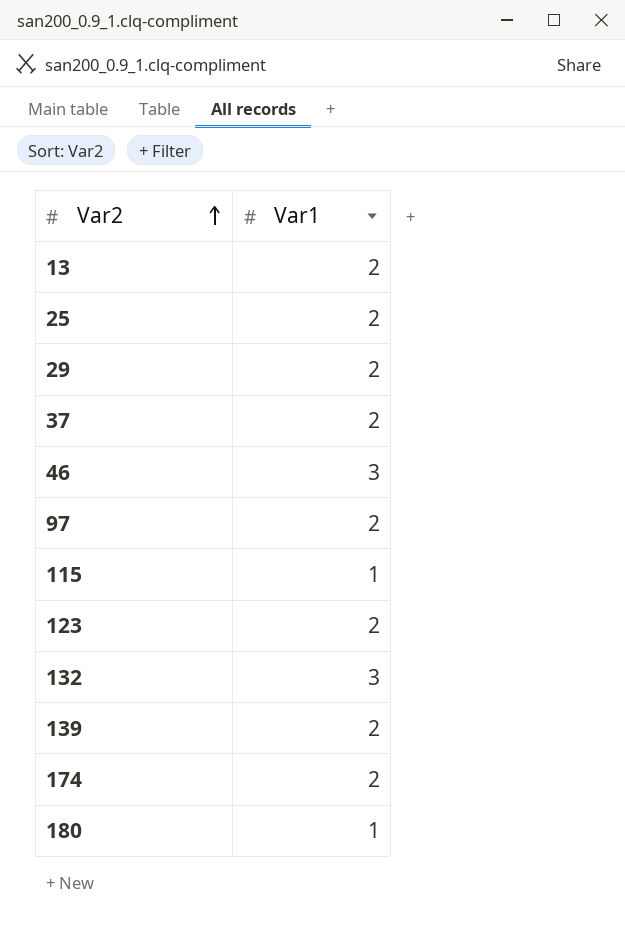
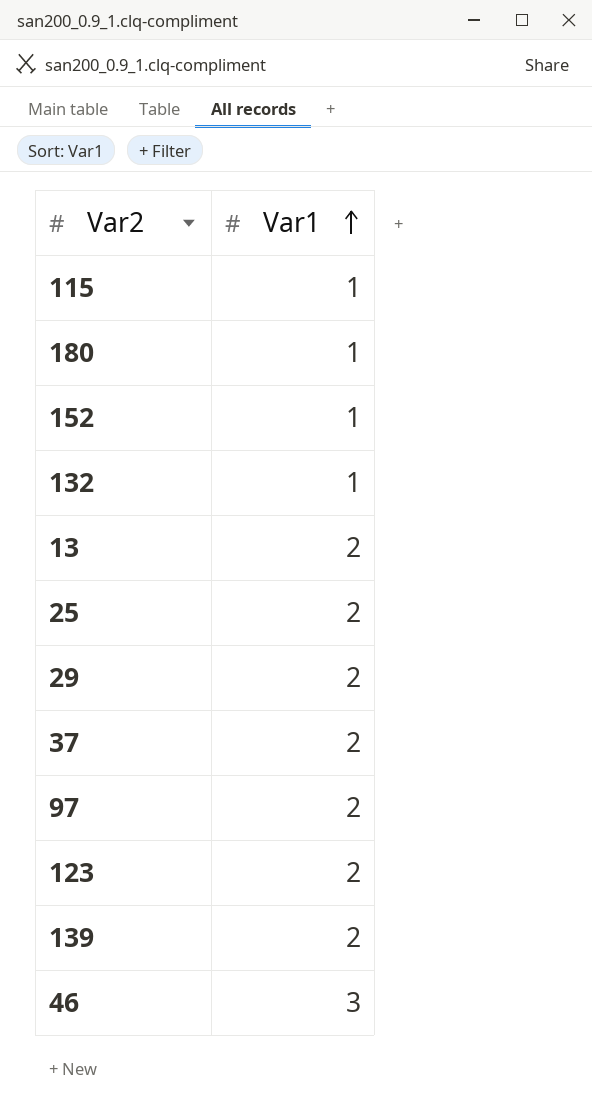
row order: Var2 ascending -> Var1 ascending
row 174: 2 -> none
row 152: none -> 1
132 | Var1: 3 -> 1

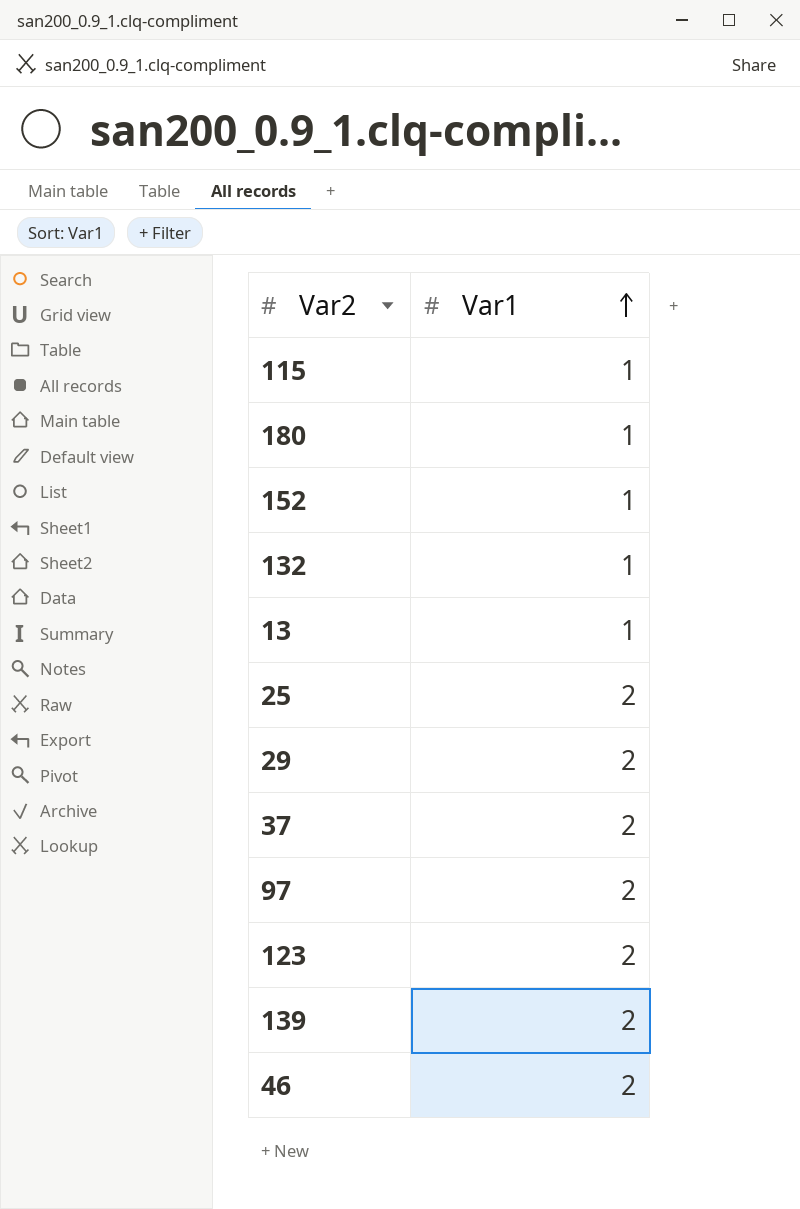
13 | Var1: 2 -> 1
46 | Var1: 3 -> 2

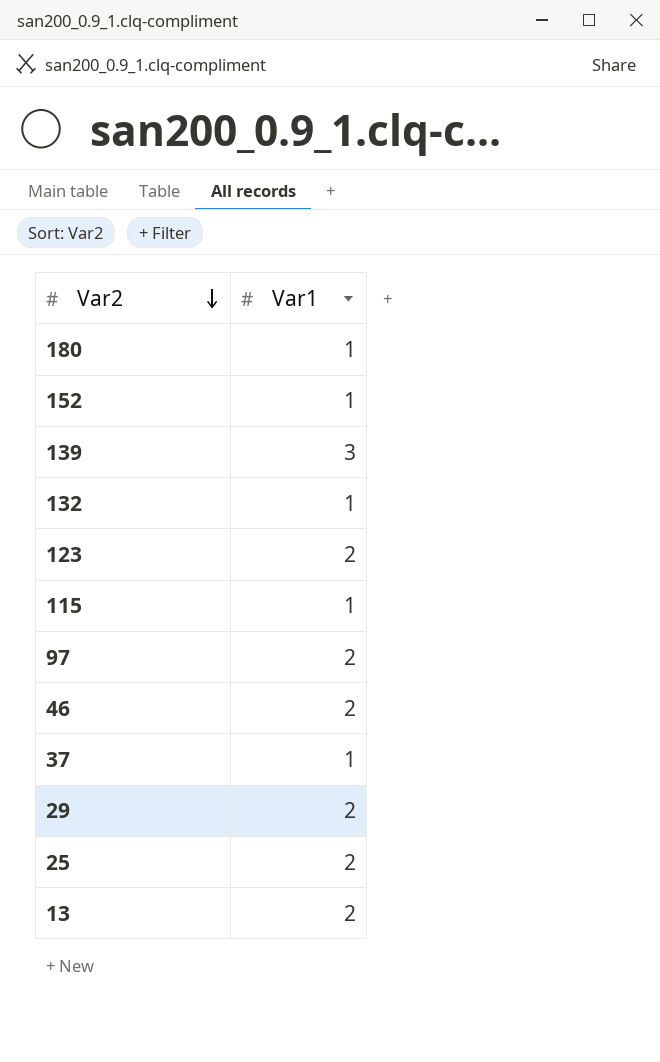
row order: Var1 ascending -> Var2 descending
139 | Var1: 2 -> 3
37 | Var1: 2 -> 1
13 | Var1: 1 -> 2

